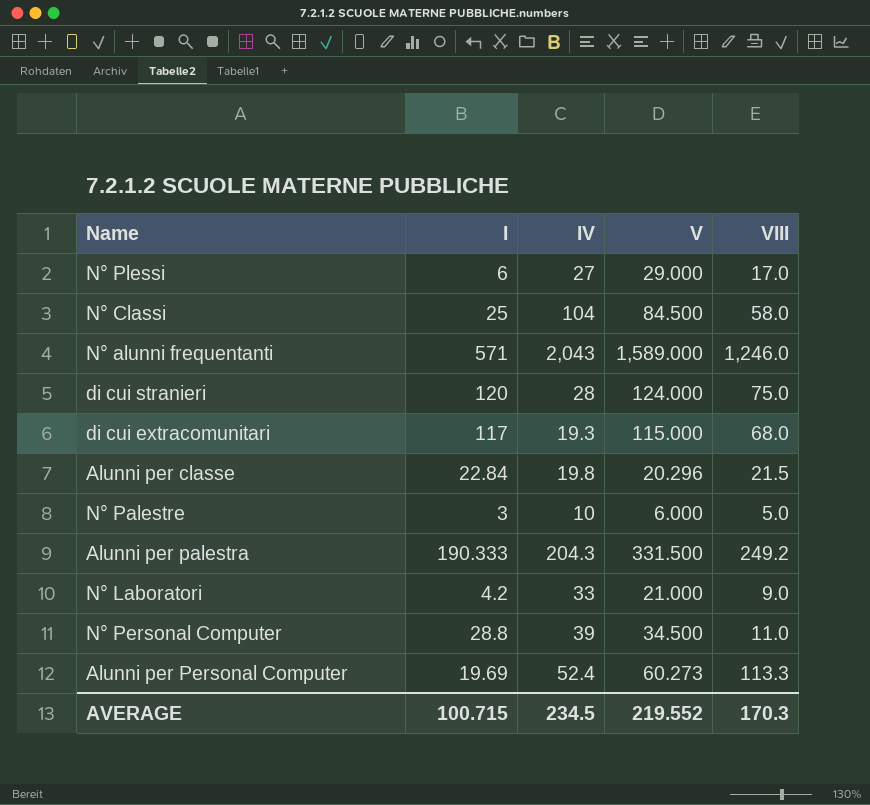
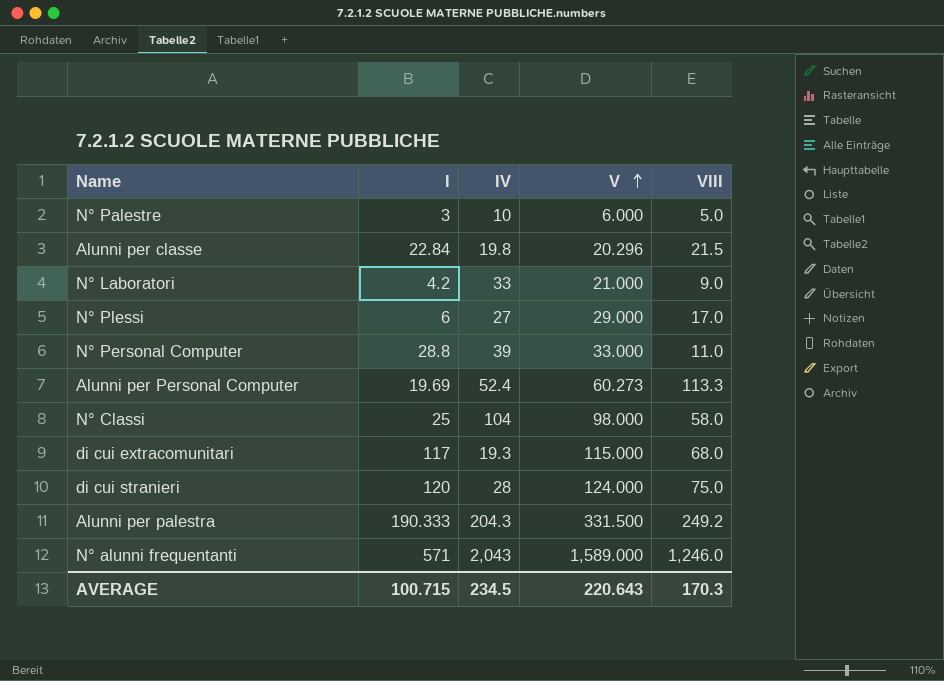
row order: none -> V ascending
N° Personal Computer | V: 34.500 -> 33.000
N° Classi | V: 84.500 -> 98.000
AVERAGE | V: 219.552 -> 220.643

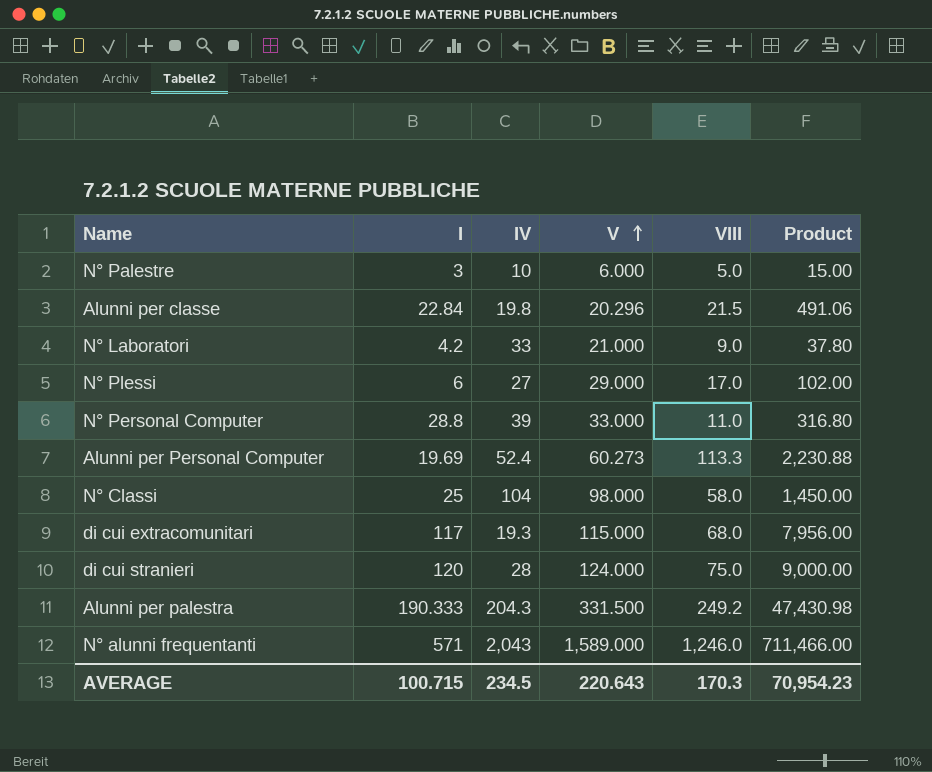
column Product | formula: none -> [I] * [VIII]

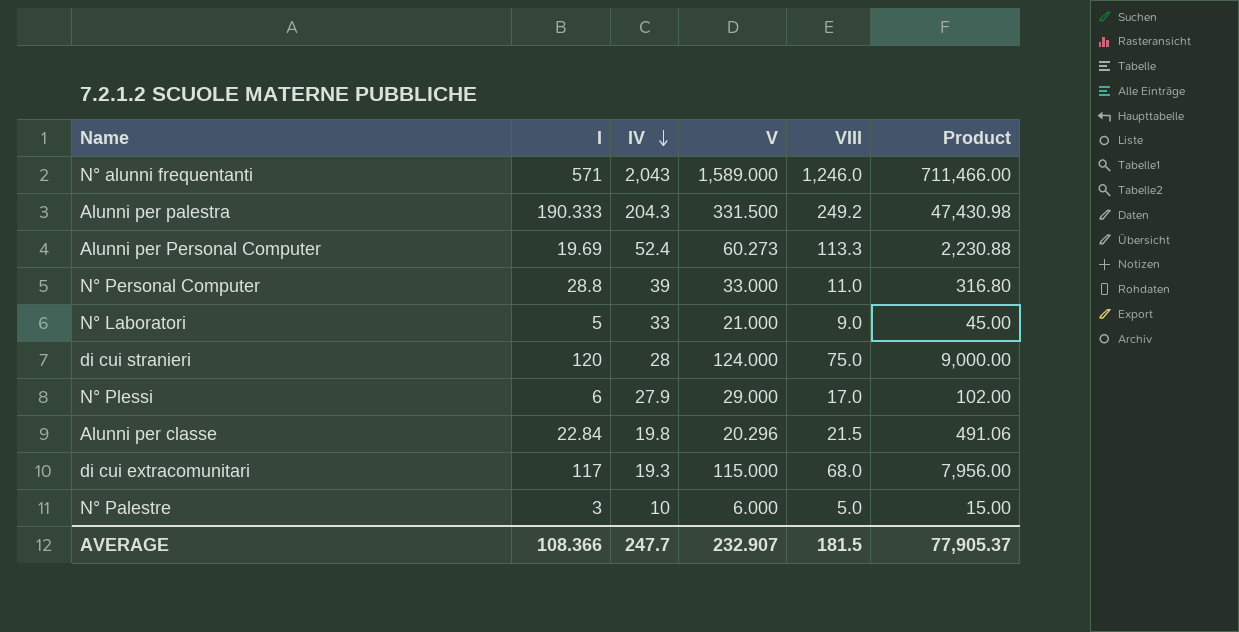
row order: V ascending -> IV descending
row N° Classi: 25 | 104 | 98.000 | 58.0 | 1,450.00 -> none
N° Laboratori | I: 4.2 -> 5
N° Laboratori | Product: 37.80 -> 45.00
N° Plessi | IV: 27 -> 27.9
AVERAGE | I: 100.715 -> 108.366
AVERAGE | IV: 234.5 -> 247.7
AVERAGE | V: 220.643 -> 232.907
AVERAGE | VIII: 170.3 -> 181.5
AVERAGE | Product: 70,954.23 -> 77,905.37

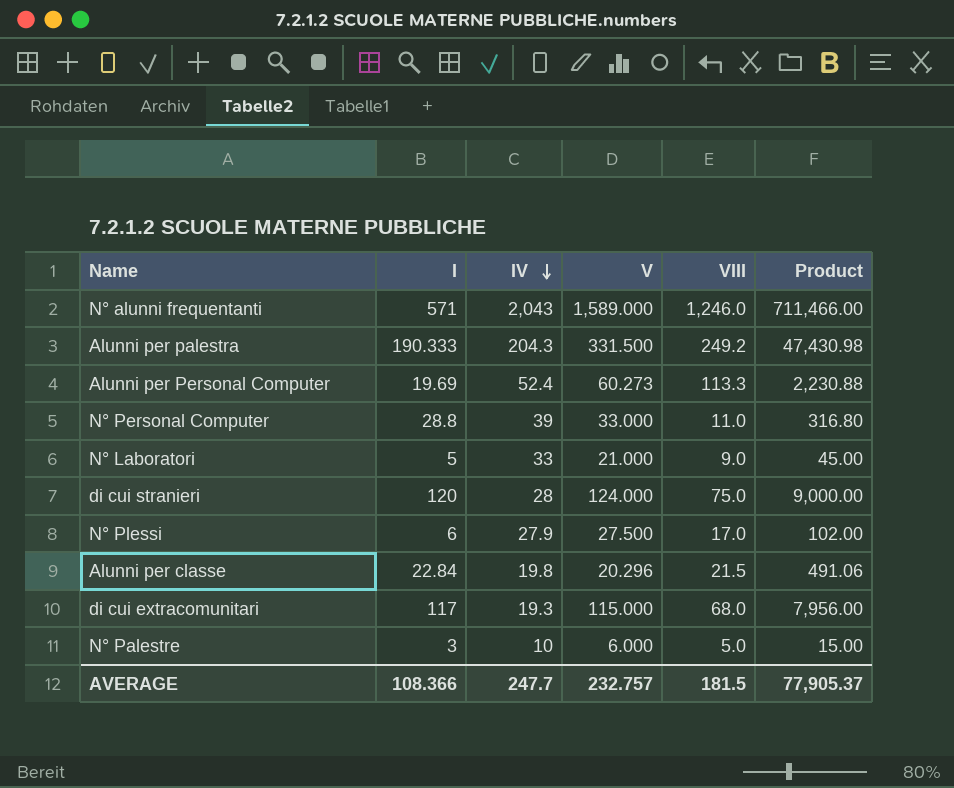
N° Plessi | V: 29.000 -> 27.500
AVERAGE | V: 232.907 -> 232.757

